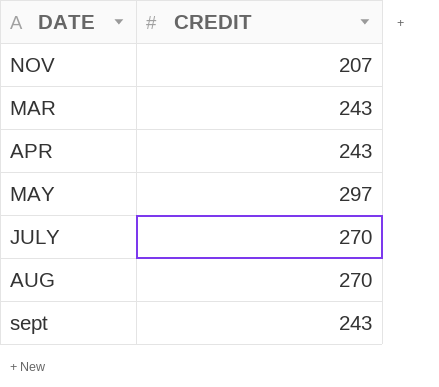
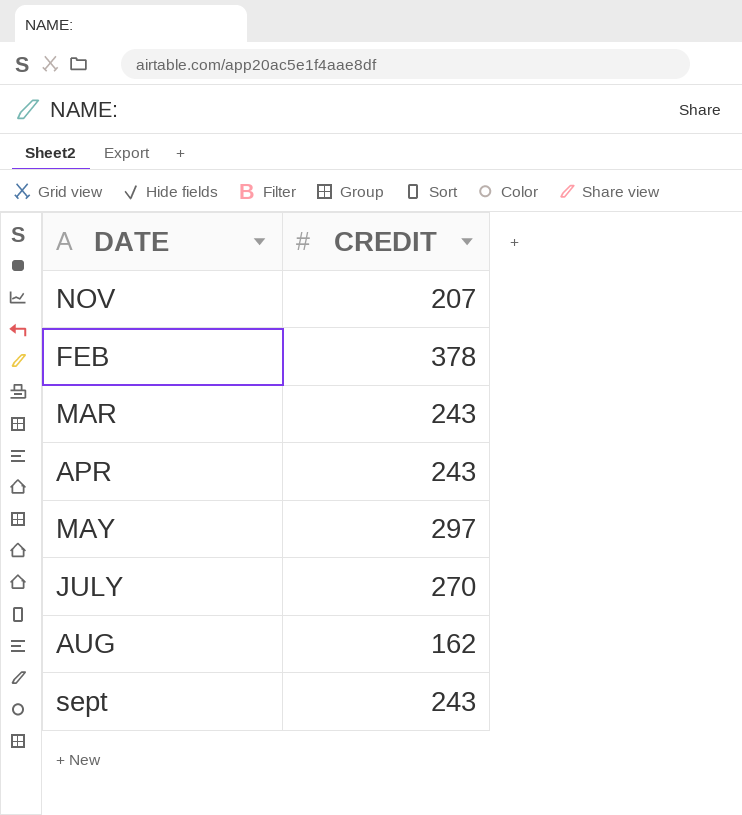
row FEB: none -> 378
AUG | CREDIT: 270 -> 162

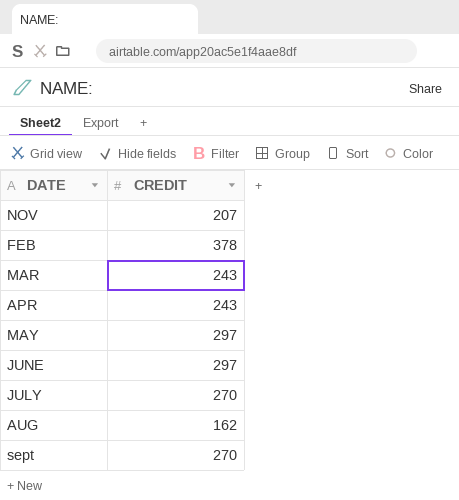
row JUNE: none -> 297
sept | CREDIT: 243 -> 270

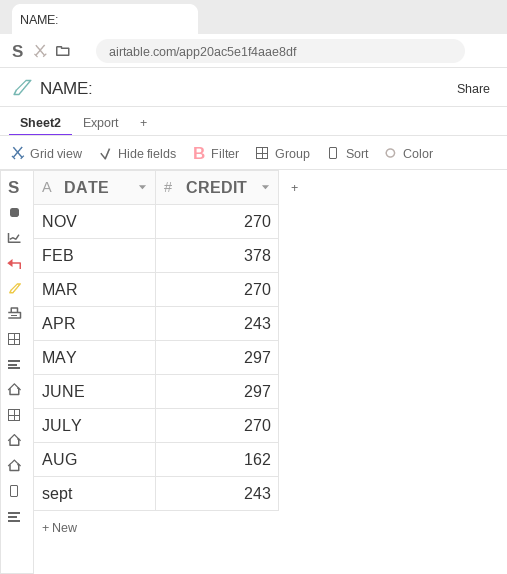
NOV | CREDIT: 207 -> 270
MAR | CREDIT: 243 -> 270
sept | CREDIT: 270 -> 243

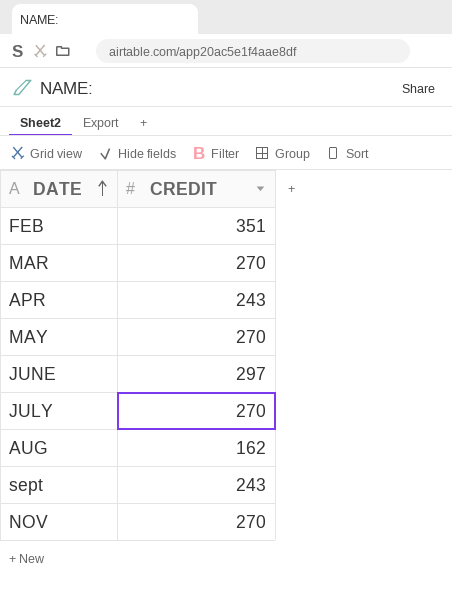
row order: none -> DATE ascending
FEB | CREDIT: 378 -> 351
MAY | CREDIT: 297 -> 270

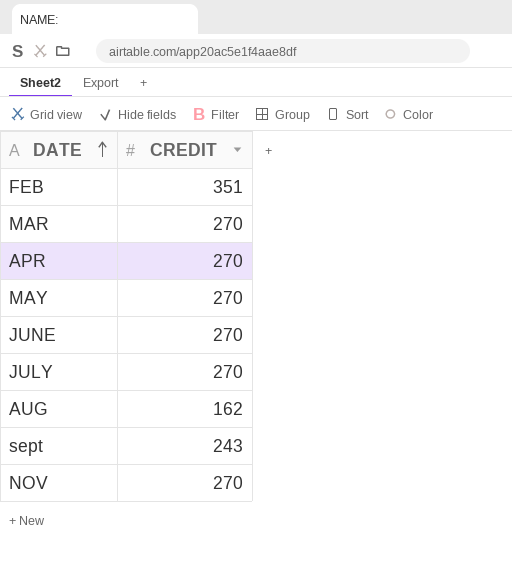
APR | CREDIT: 243 -> 270
JUNE | CREDIT: 297 -> 270

